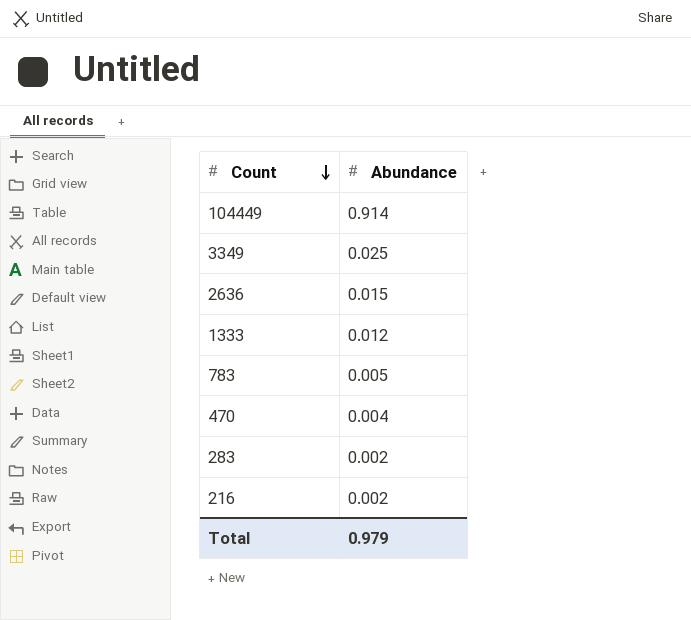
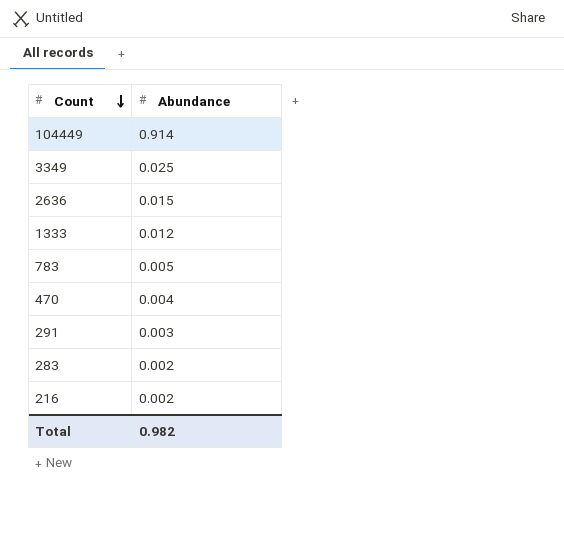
row 291: none -> 0.003
Total | Abundance: 0.979 -> 0.982

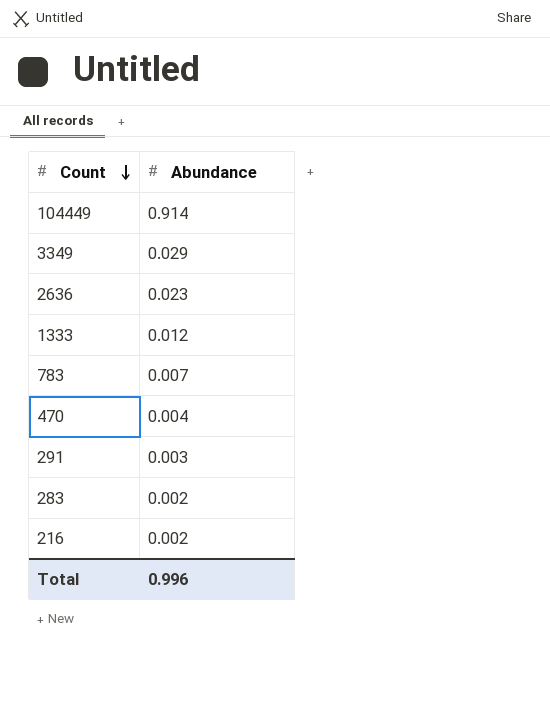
3349 | Abundance: 0.025 -> 0.029
2636 | Abundance: 0.015 -> 0.023
783 | Abundance: 0.005 -> 0.007
Total | Abundance: 0.982 -> 0.996

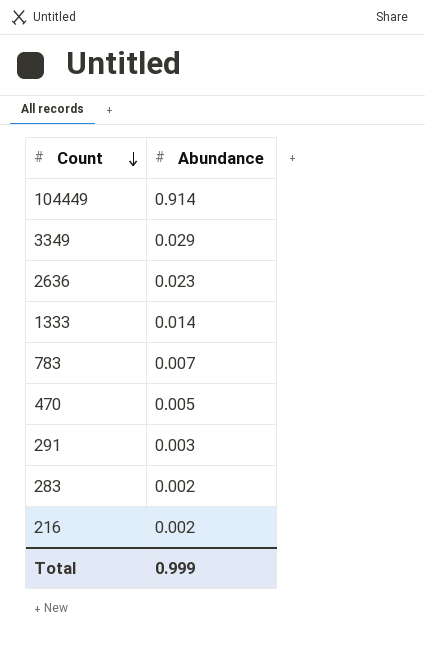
1333 | Abundance: 0.012 -> 0.014
470 | Abundance: 0.004 -> 0.005
Total | Abundance: 0.996 -> 0.999

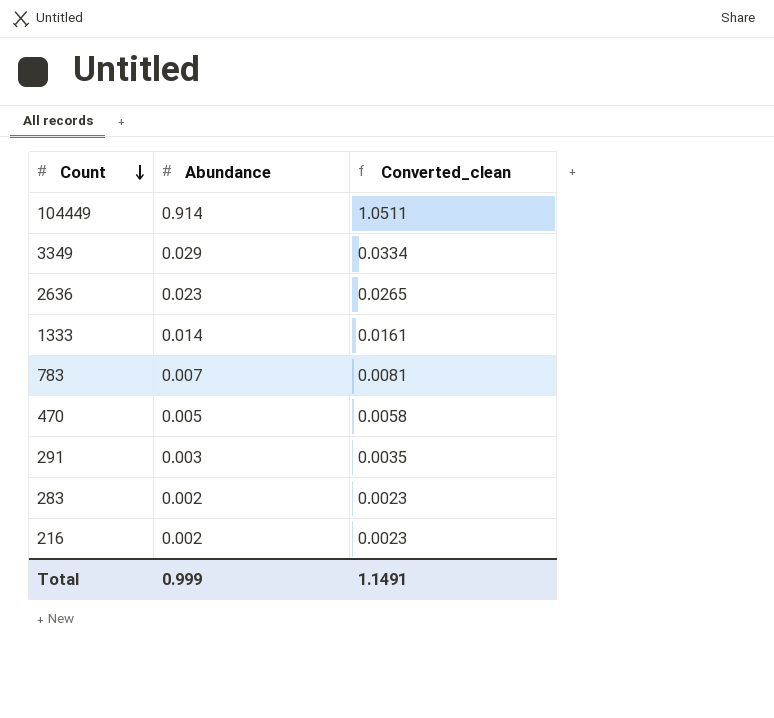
column Converted_clean | formula: none -> [Abundance] * 1.15

